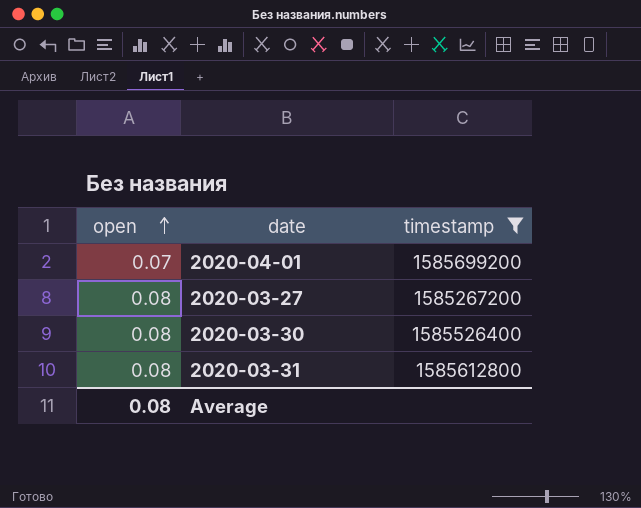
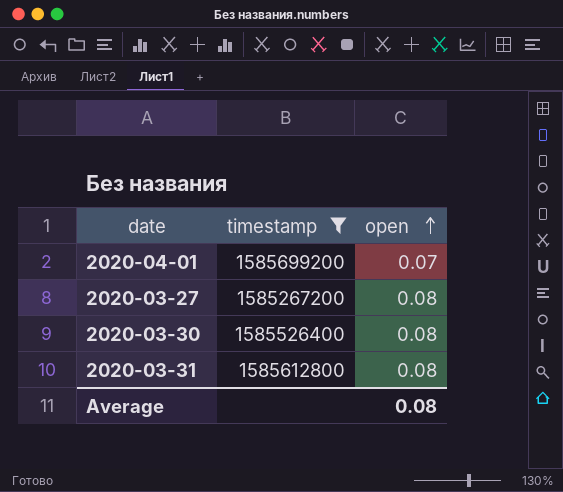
column open | position: 1 -> 3

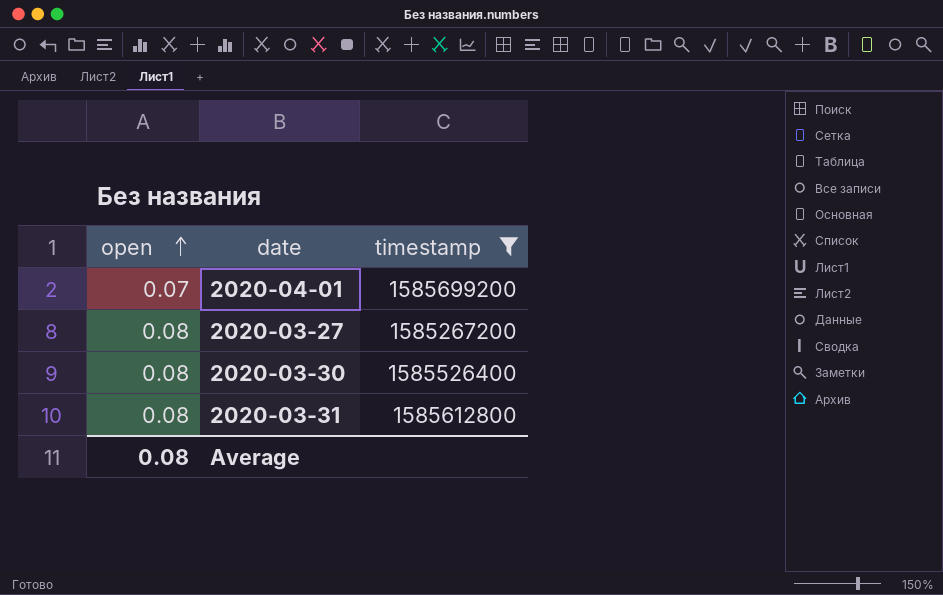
column open | position: 3 -> 1

